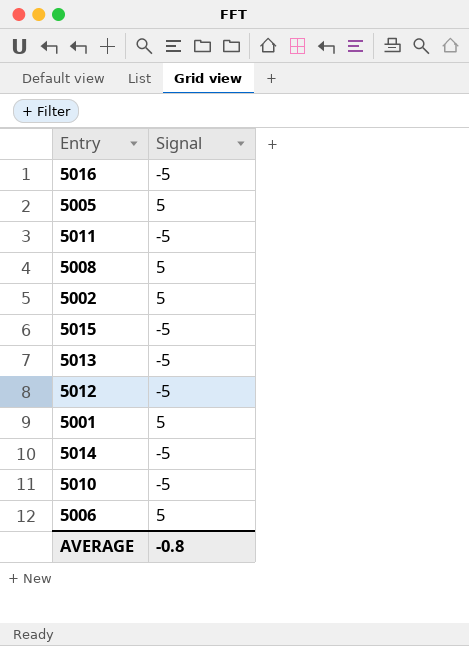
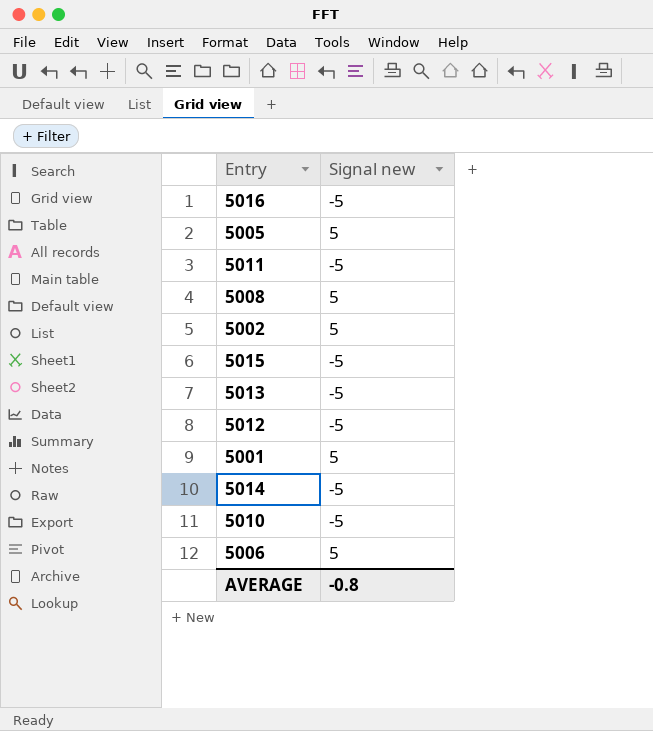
column name: Signal -> Signal new

